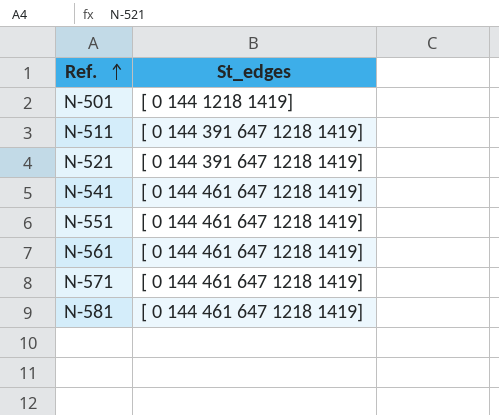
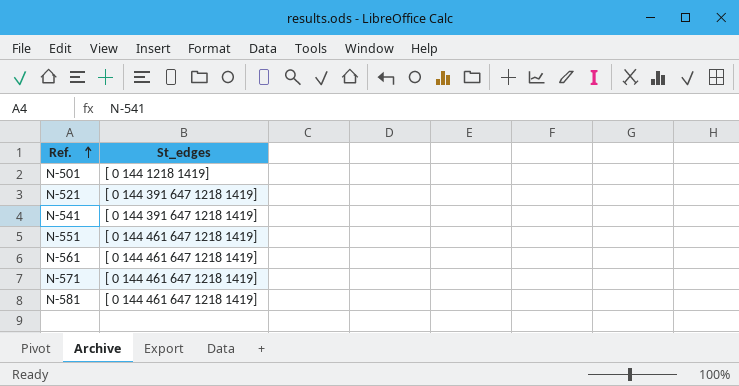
row N-511: [ 0 144 391 647 1218 1419] -> none
N-541 | St_edges: [ 0 144 461 647 1218 1419] -> [ 0 144 391 647 1218 1419]

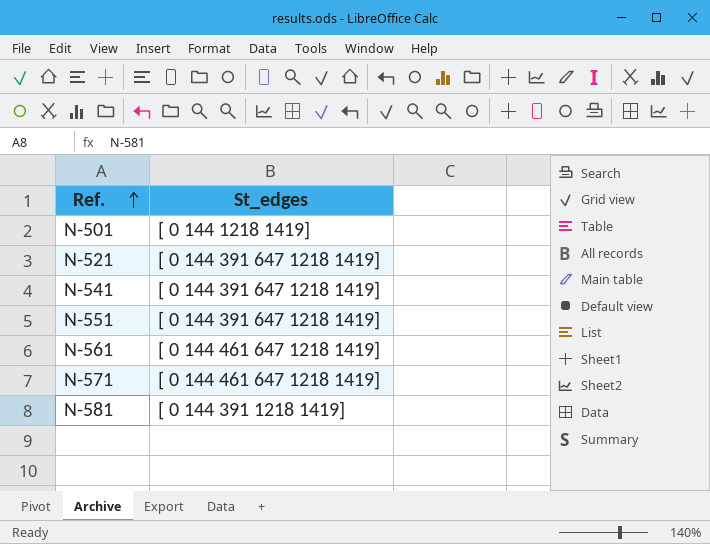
N-551 | St_edges: [ 0 144 461 647 1218 1419] -> [ 0 144 391 647 1218 1419]
N-581 | St_edges: [ 0 144 461 647 1218 1419] -> [ 0 144 391 1218 1419]

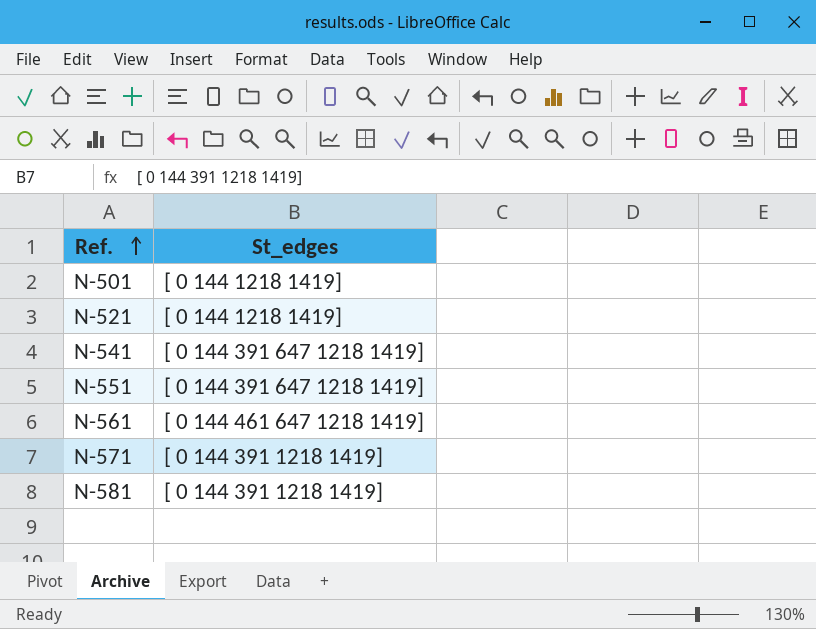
N-521 | St_edges: [ 0 144 391 647 1218 1419] -> [ 0 144 1218 1419]
N-571 | St_edges: [ 0 144 461 647 1218 1419] -> [ 0 144 391 1218 1419]

